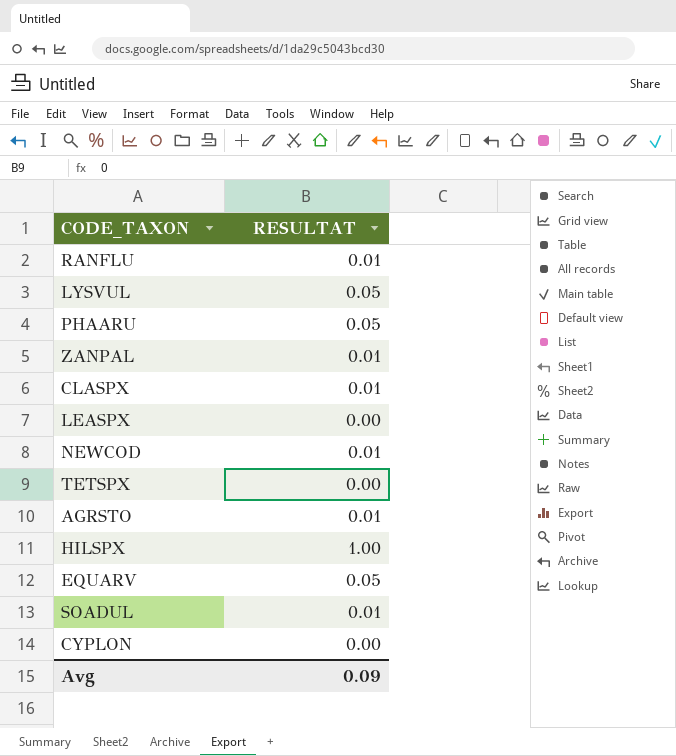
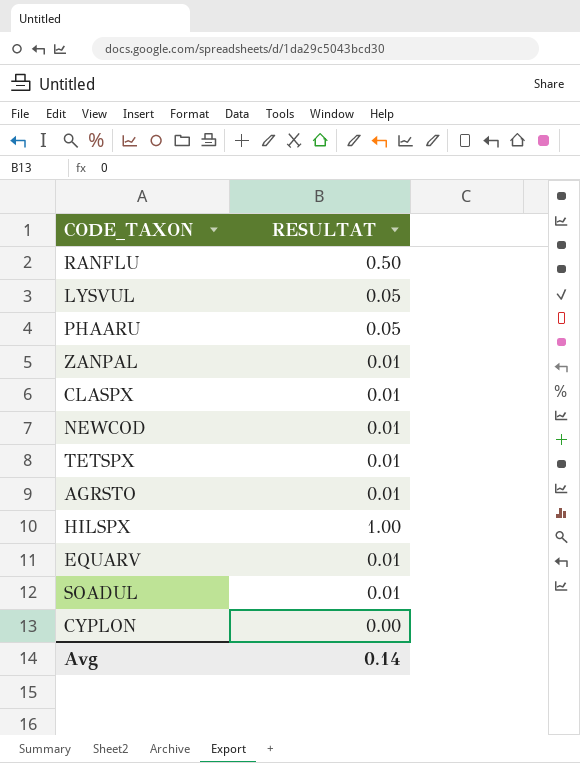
row LEASPX: 0.00 -> none
RANFLU | RESULTAT: 0.01 -> 0.50
TETSPX | RESULTAT: 0.00 -> 0.01
EQUARV | RESULTAT: 0.05 -> 0.01
Avg | RESULTAT: 0.09 -> 0.14

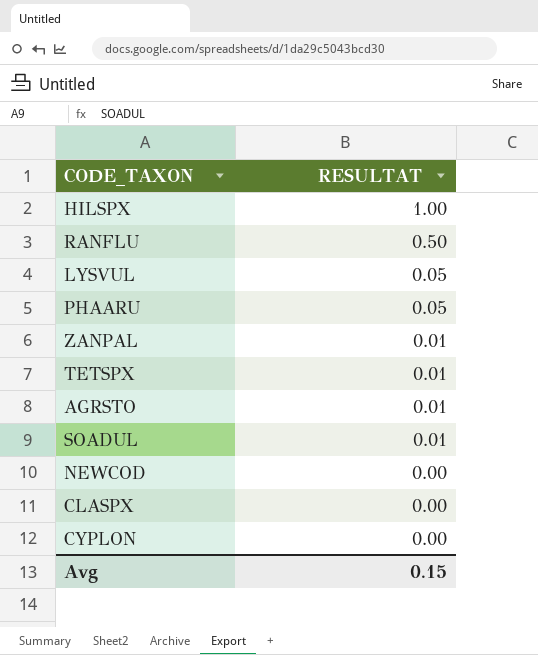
row order: none -> RESULTAT descending
row EQUARV: 0.01 -> none
NEWCOD | RESULTAT: 0.01 -> 0.00
CLASPX | RESULTAT: 0.01 -> 0.00
Avg | RESULTAT: 0.14 -> 0.15

